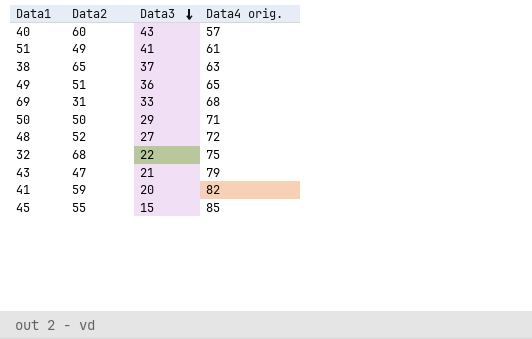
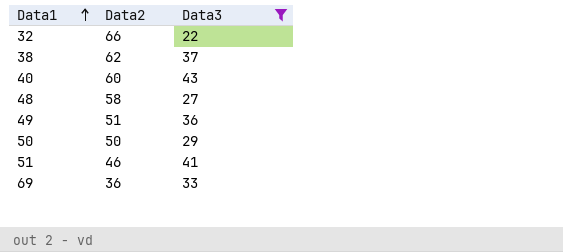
filter: none -> Data3 >= 22
row order: Data3 descending -> Data1 ascending
column Data4 orig. | position: 4 -> none
32 | Data2: 68 -> 66
38 | Data2: 65 -> 62
48 | Data2: 52 -> 58
51 | Data2: 49 -> 46
69 | Data2: 31 -> 36

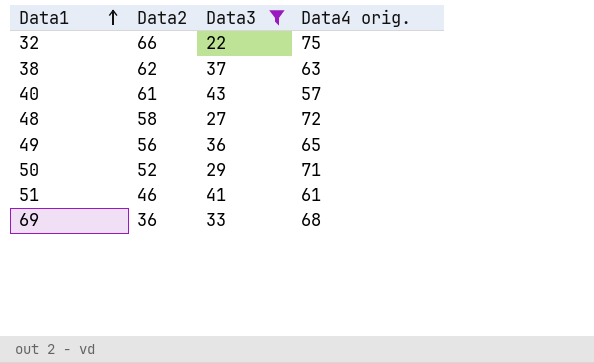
column Data4 orig. | position: none -> 4
40 | Data2: 60 -> 61
49 | Data2: 51 -> 56
50 | Data2: 50 -> 52

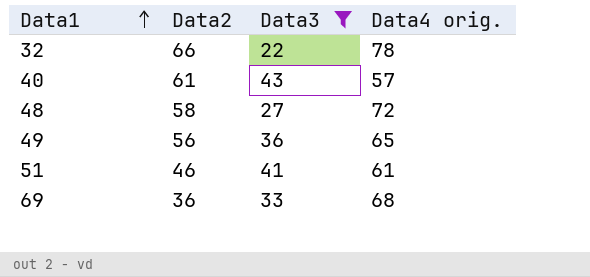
row 38: 62 | 37 | 63 -> none
row 50: 52 | 29 | 71 -> none
32 | Data4 orig.: 75 -> 78

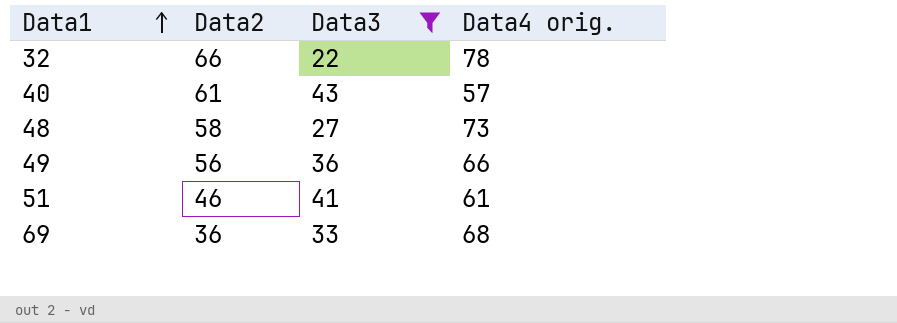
48 | Data4 orig.: 72 -> 73
49 | Data4 orig.: 65 -> 66

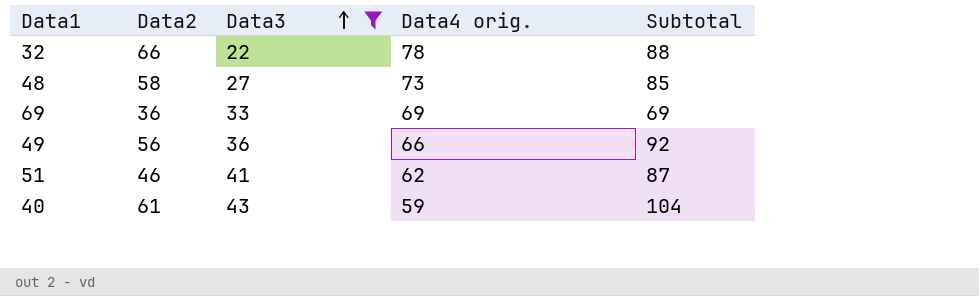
row order: Data1 ascending -> Data3 ascending
column Subtotal | formula: none -> [Data2] + [Data3]
69 | Data4 orig.: 68 -> 69
51 | Data4 orig.: 61 -> 62
40 | Data4 orig.: 57 -> 59

